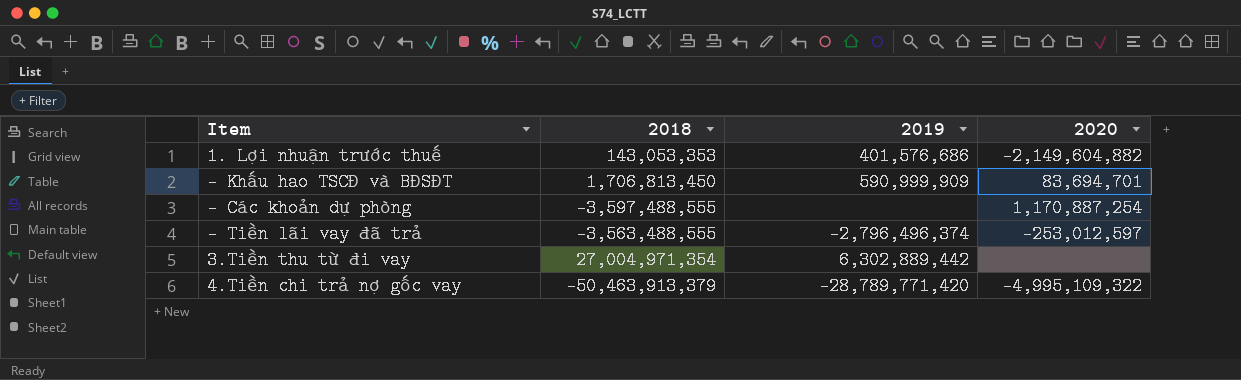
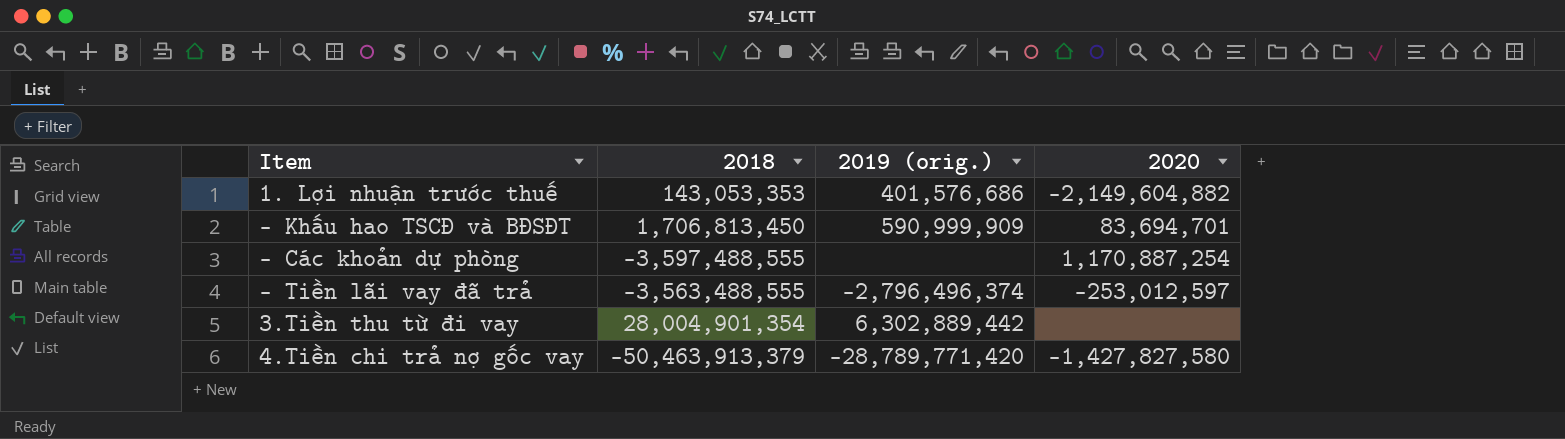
column name: 2019 -> 2019 (orig.)
3.Tiền thu từ đi vay | 2018: 27,004,971,354 -> 28,004,901,354
4.Tiền chi trả nợ gốc vay | 2020: -4,995,109,322 -> -1,427,827,580

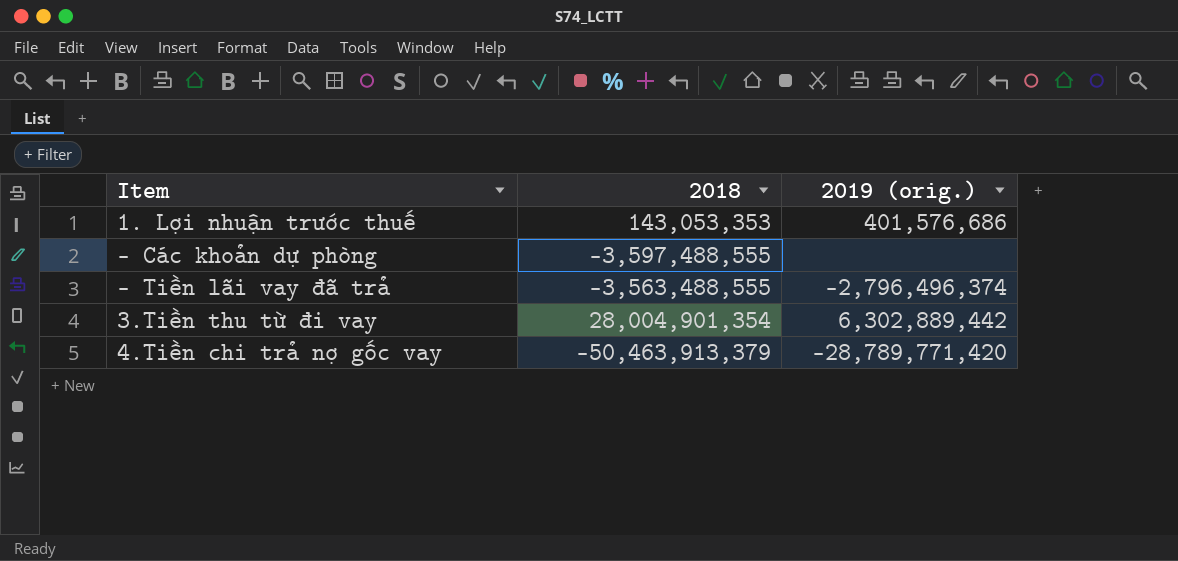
column 2020 | position: 4 -> none
row - Khấu hao TSCĐ và BĐSĐT: 1,706,813,450 | 590,999,909 | 83,694,701 -> none

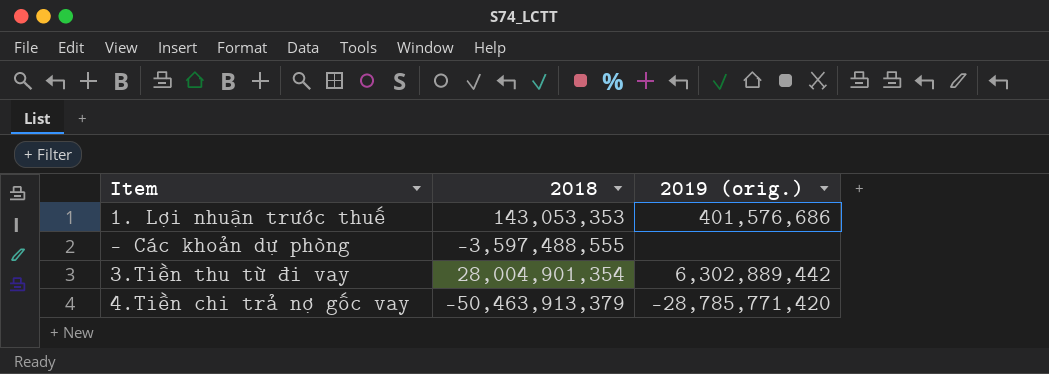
row - Tiền lãi vay đã trả: -3,563,488,555 | -2,796,496,374 -> none
4.Tiền chi trả nợ gốc vay | 2019 (orig.): -28,789,771,420 -> -28,785,771,420

